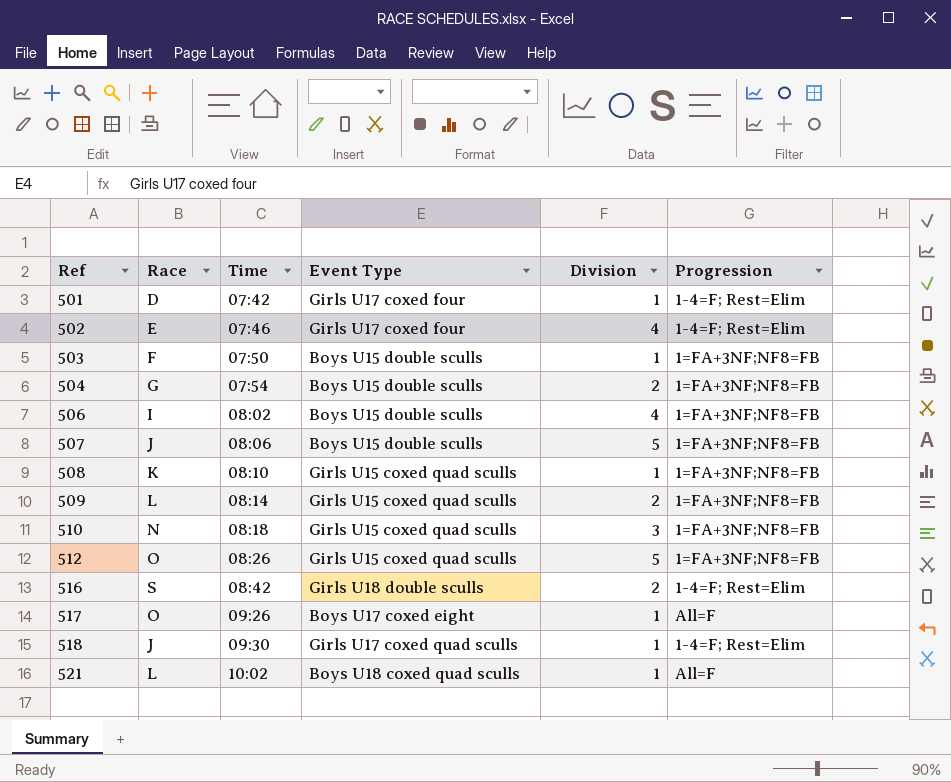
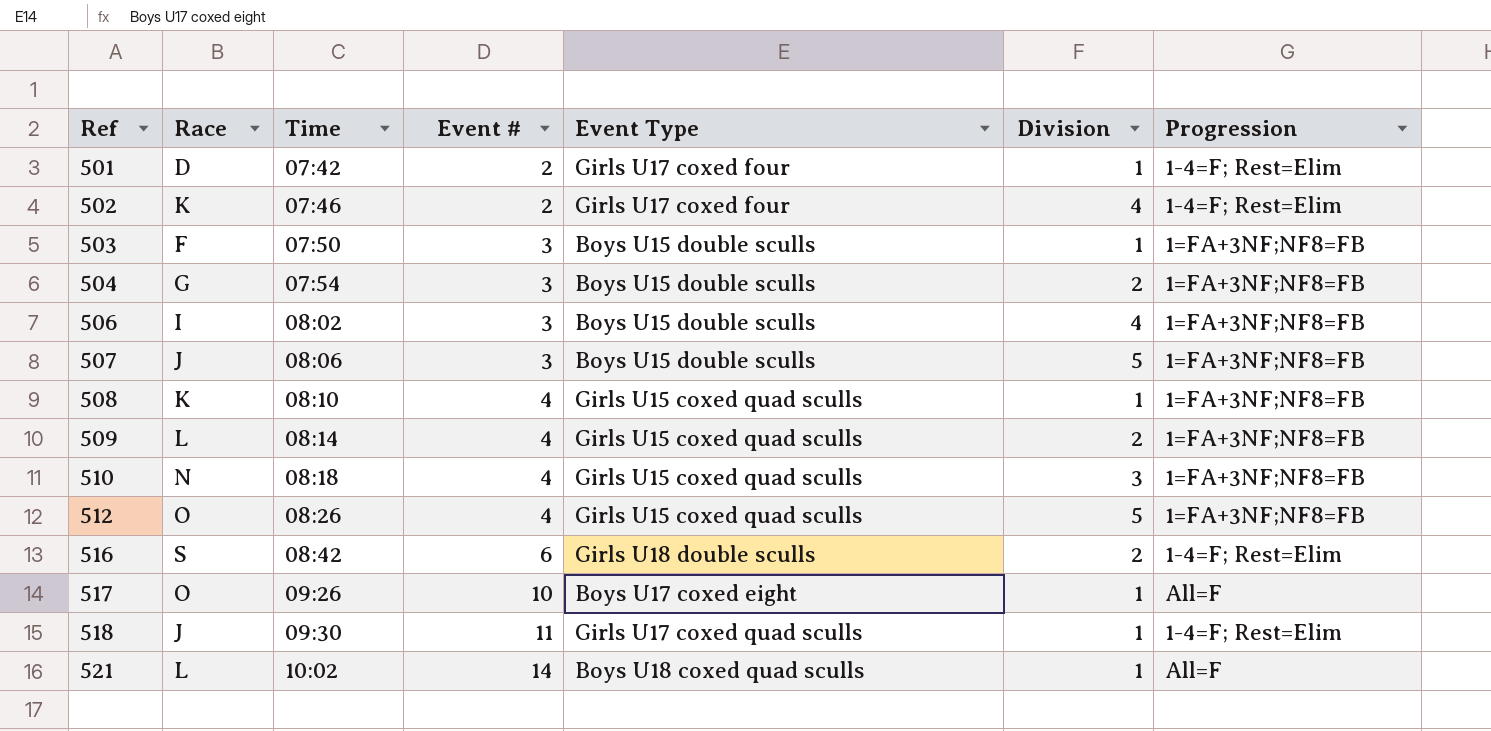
column Event # | position: none -> 4
502 | Race: E -> K

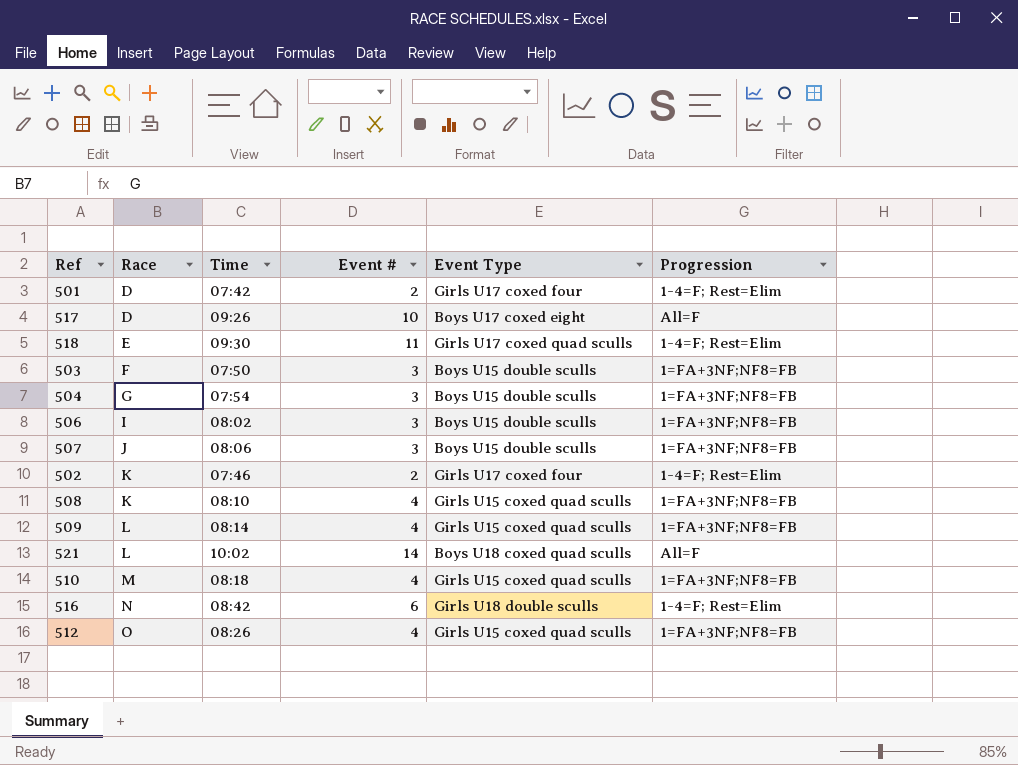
row order: Ref ascending -> Race ascending
column Division | position: 6 -> none
517 | Race: O -> D
518 | Race: J -> E
510 | Race: N -> M
516 | Race: S -> N

